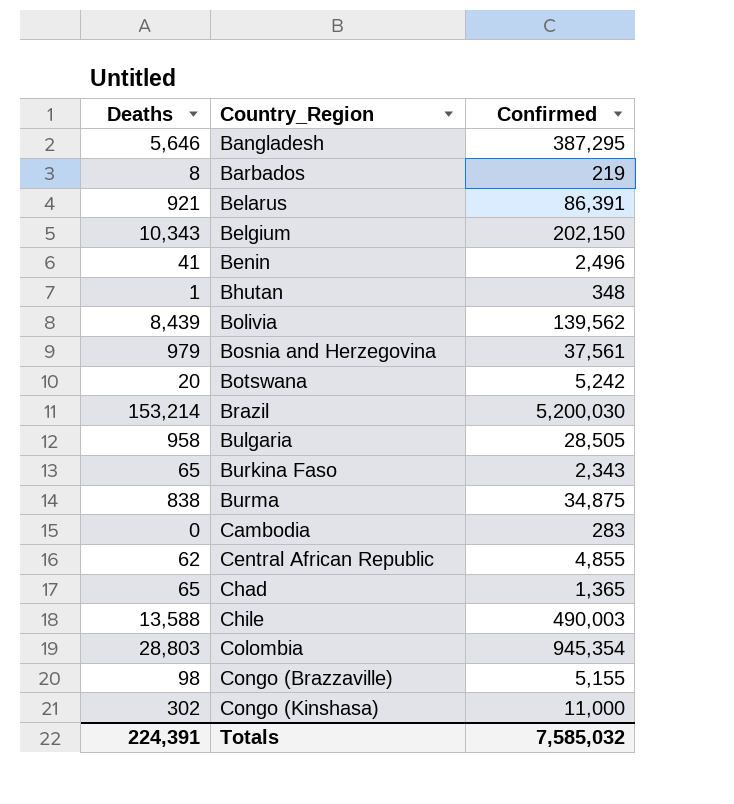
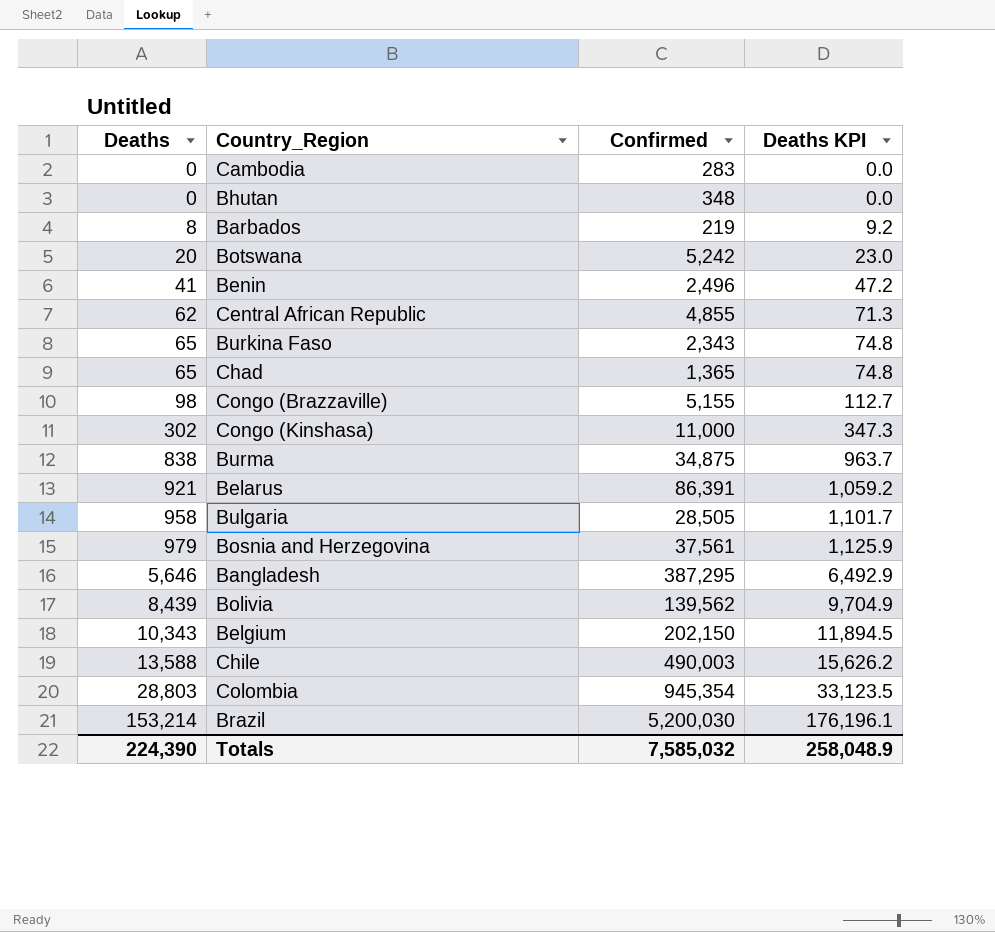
row order: Country_Region ascending -> Deaths ascending
column Deaths KPI | formula: none -> [Deaths] * 1.15
Bhutan | Deaths: 1 -> 0
Totals | Deaths: 224,391 -> 224,390

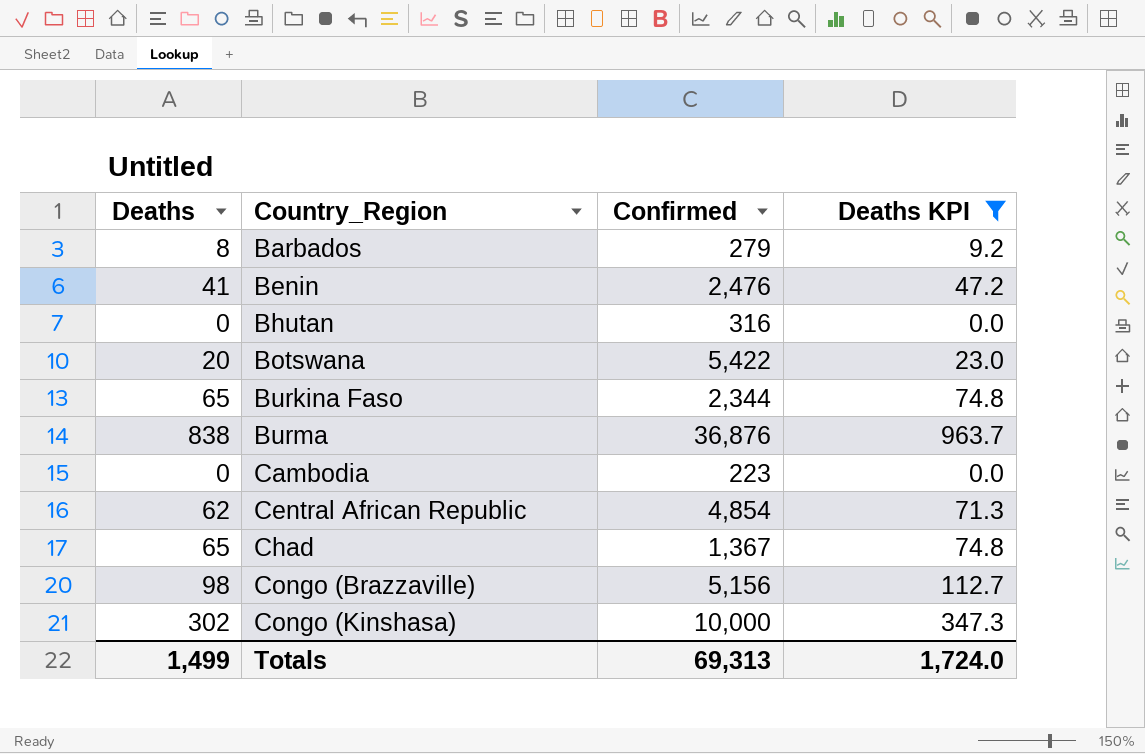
filter: none -> Deaths KPI <= 963.7
row order: Deaths ascending -> Country_Region ascending
Barbados | Confirmed: 219 -> 279
Benin | Confirmed: 2,496 -> 2,476
Bhutan | Confirmed: 348 -> 316
Botswana | Confirmed: 5,242 -> 5,422
Burkina Faso | Confirmed: 2,343 -> 2,344
Burma | Confirmed: 34,875 -> 36,876
Cambodia | Confirmed: 283 -> 223
Central African Republic | Confirmed: 4,855 -> 4,854
Chad | Confirmed: 1,365 -> 1,367
Congo (Brazzaville) | Confirmed: 5,155 -> 5,156
Congo (Kinshasa) | Confirmed: 11,000 -> 10,000
Totals | Deaths: 224,390 -> 1,499
Totals | Confirmed: 7,585,032 -> 69,313
Totals | Deaths KPI: 258,048.9 -> 1,724.0

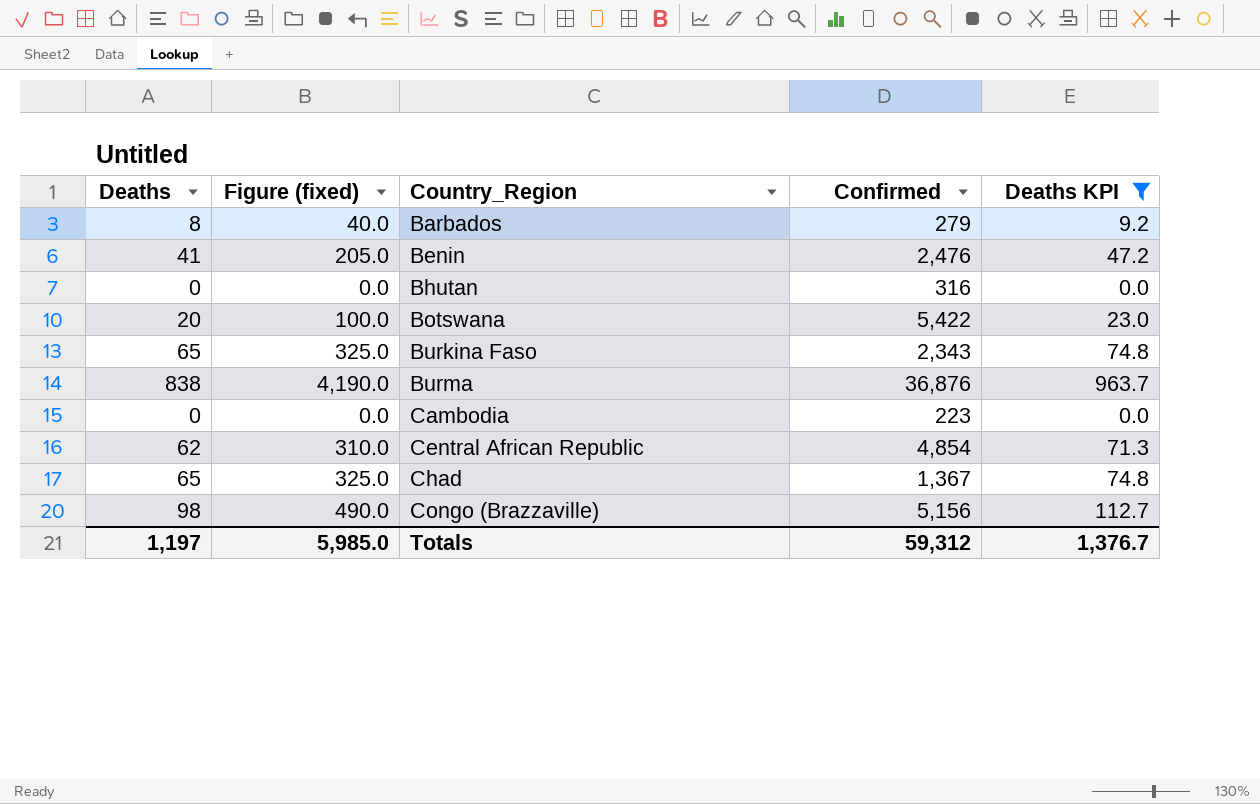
column Figure (fixed) | formula: none -> [Deaths] * 5
row Congo (Kinshasa): 302 | 10,000 | 347.3 -> none
Burkina Faso | Confirmed: 2,344 -> 2,343
Totals | Deaths: 1,499 -> 1,197
Totals | Confirmed: 69,313 -> 59,312
Totals | Deaths KPI: 1,724.0 -> 1,376.7

